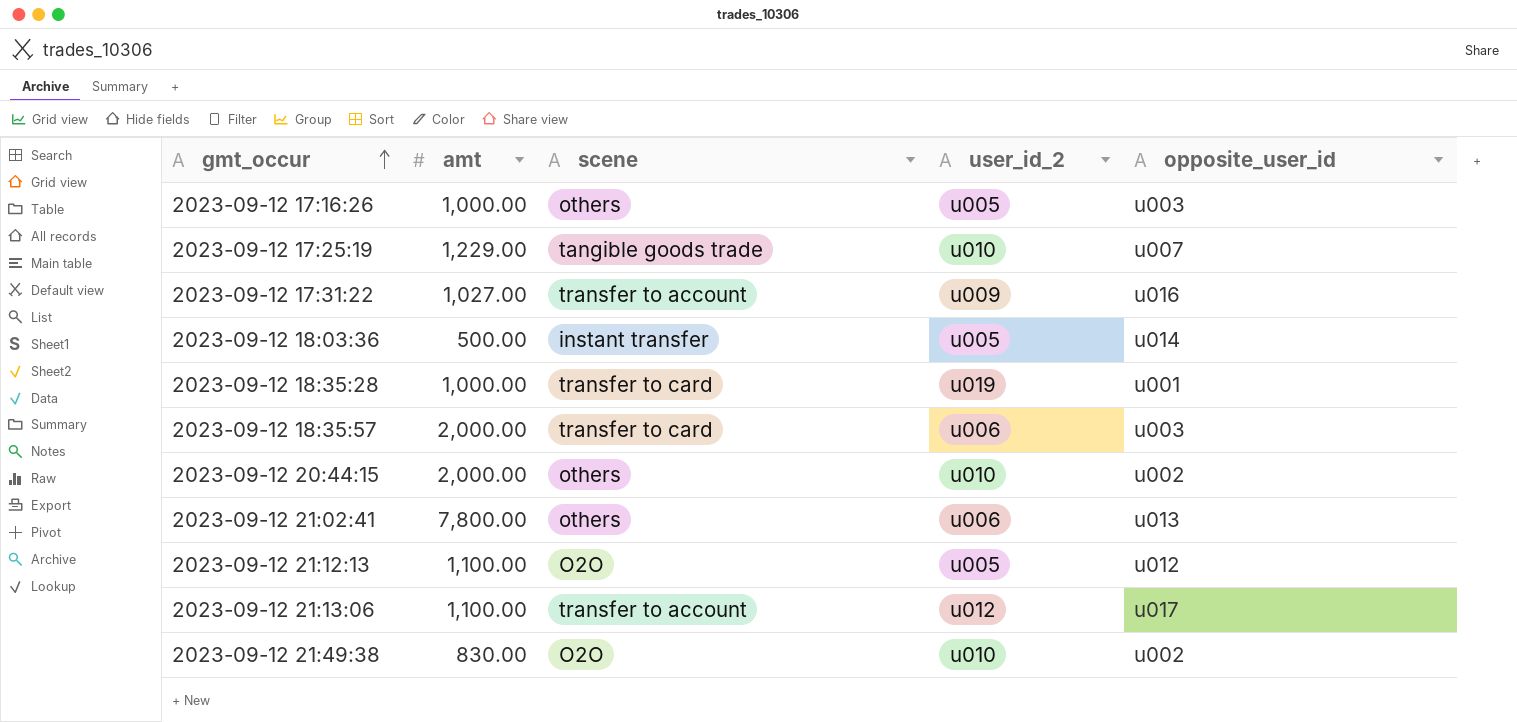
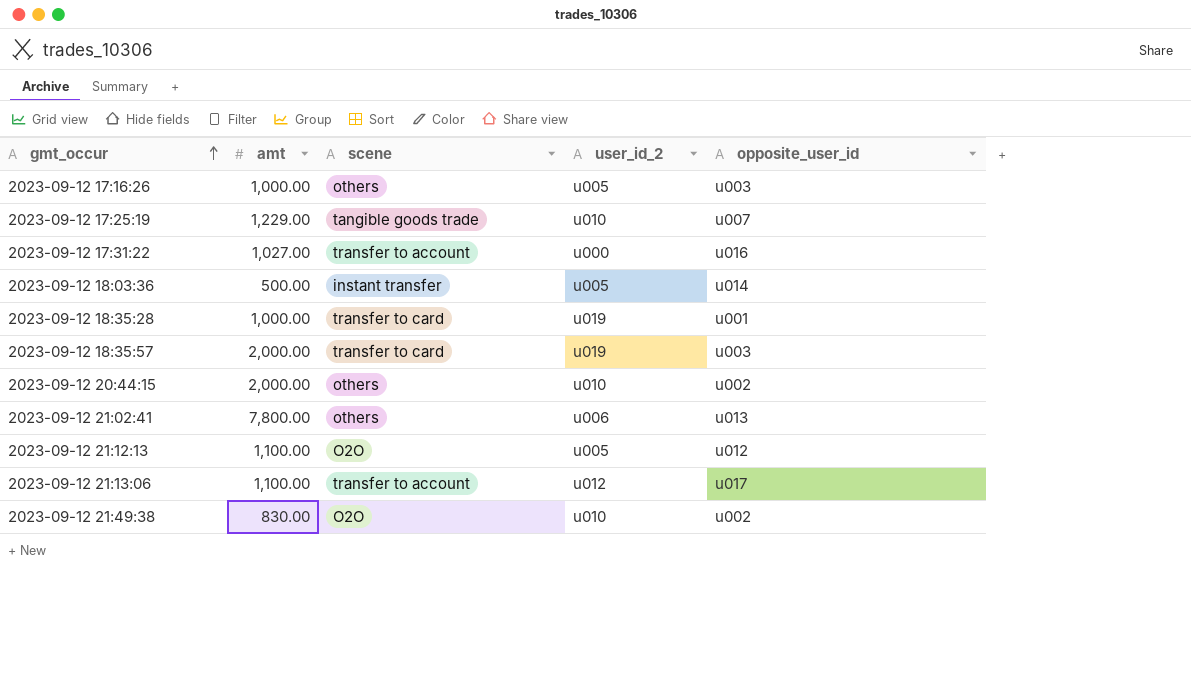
2023-09-12 17:31:22 | user_id_2: u009 -> u000
2023-09-12 18:35:57 | user_id_2: u006 -> u019

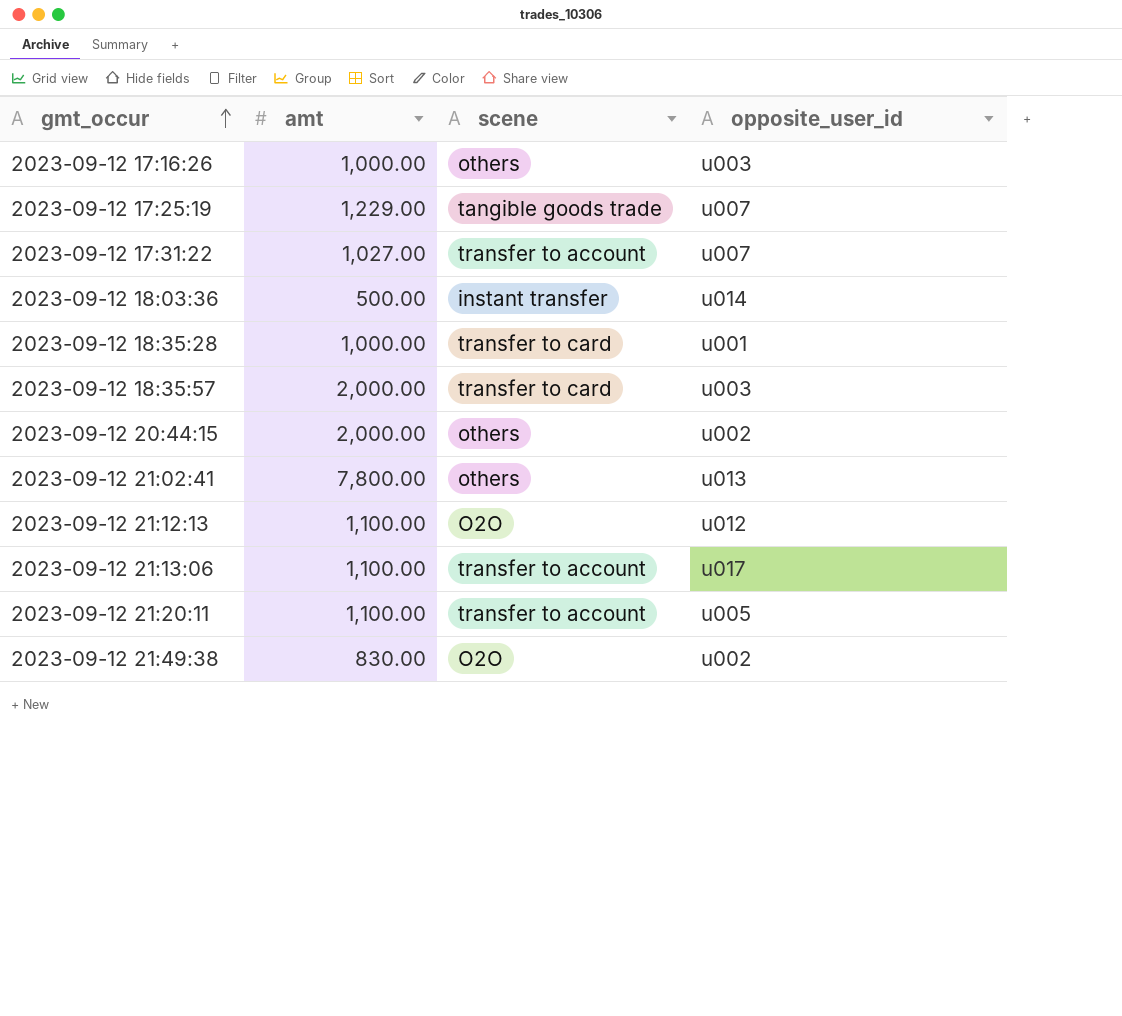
column user_id_2 | position: 4 -> none
2023-09-12 17:31:22 | opposite_user_id: u016 -> u007
row 2023-09-12 21:20:11: none -> 1,100.00 | transfer to account | u005

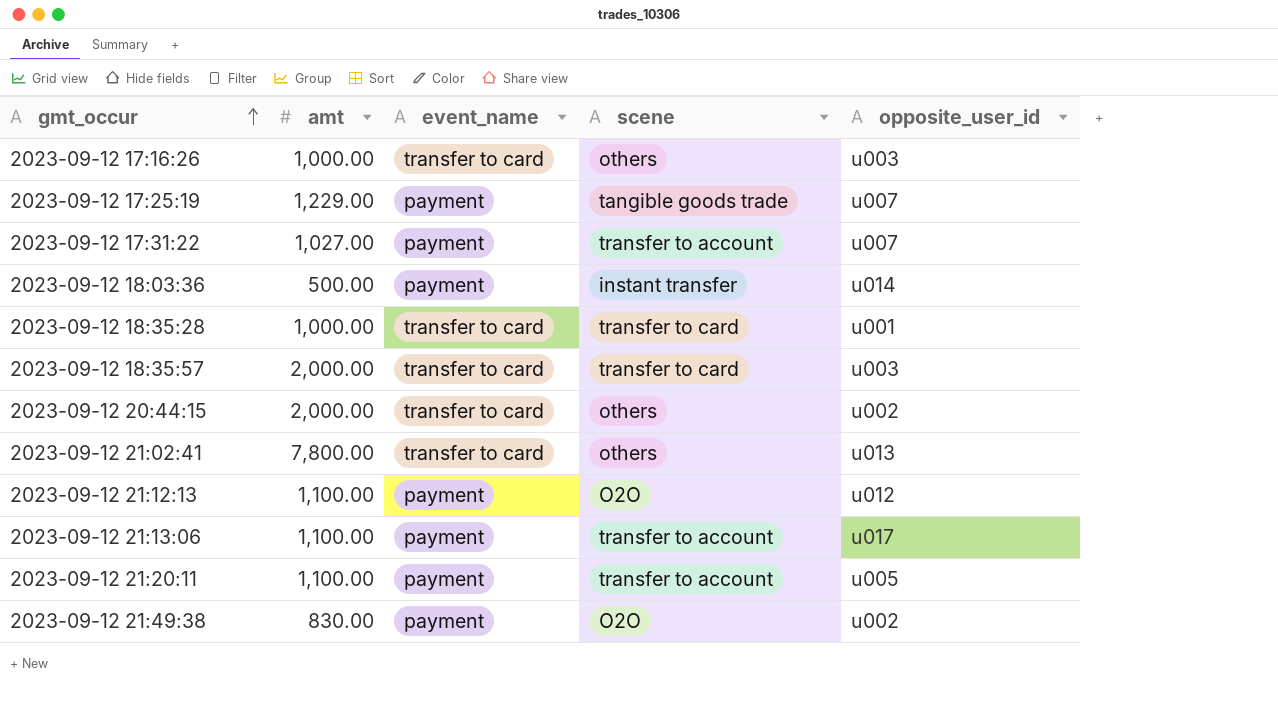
column event_name | position: none -> 3

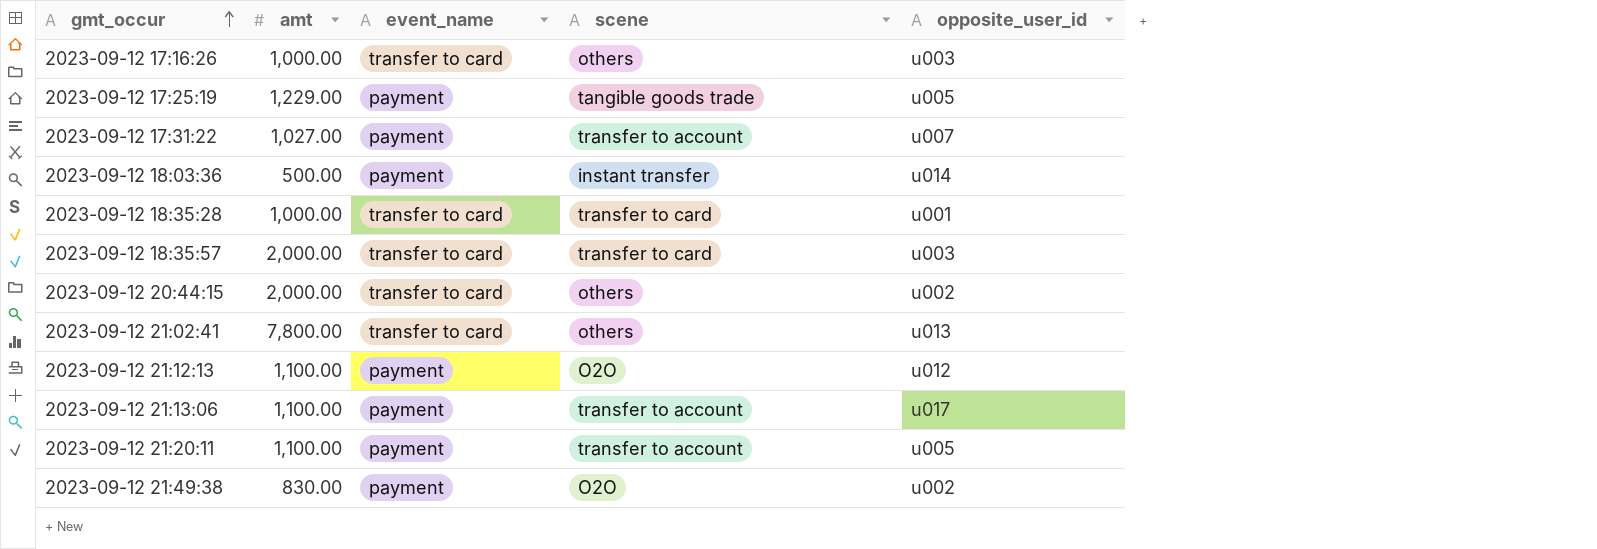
2023-09-12 17:25:19 | opposite_user_id: u007 -> u005

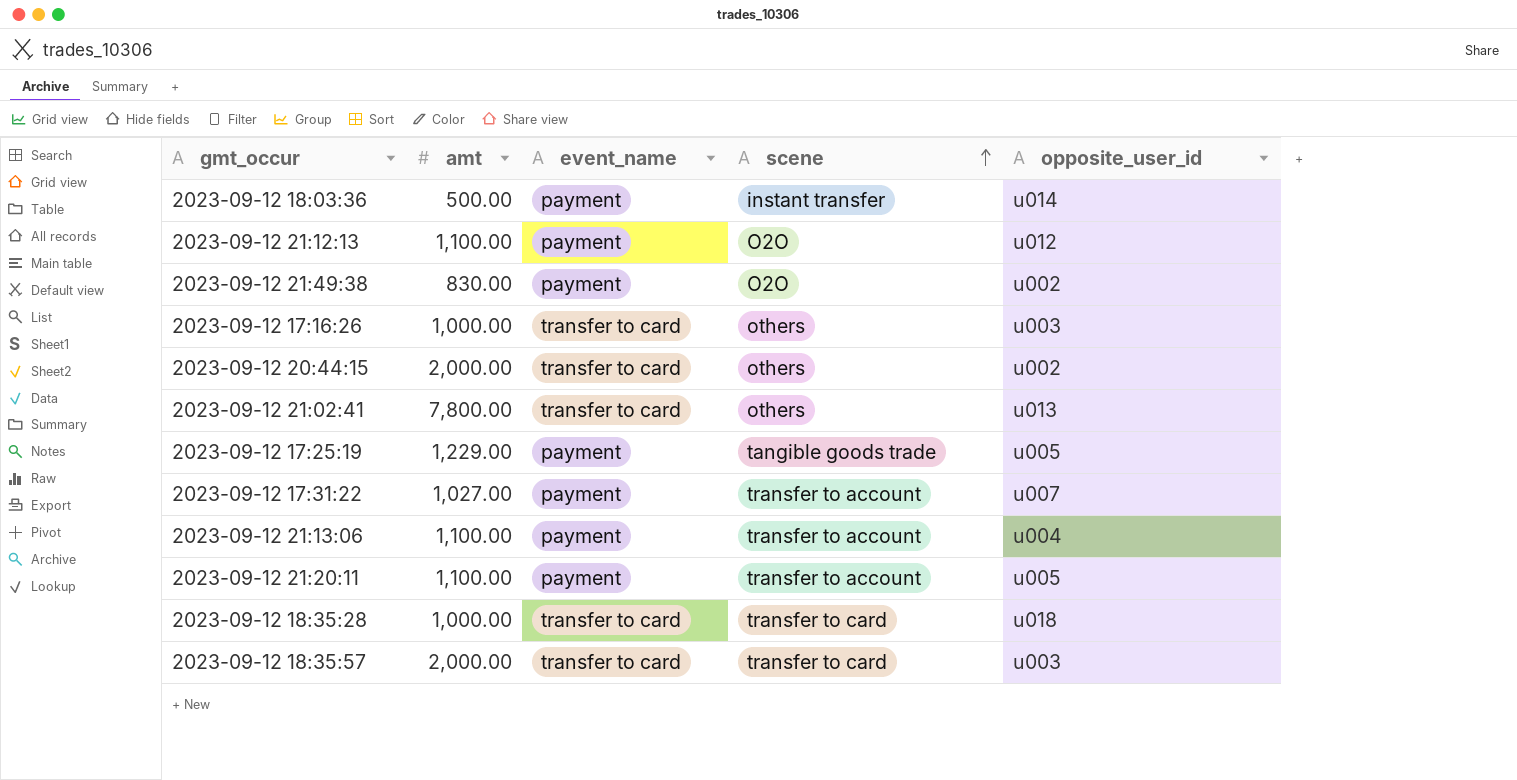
row order: gmt_occur ascending -> scene ascending
2023-09-12 21:13:06 | opposite_user_id: u017 -> u004
2023-09-12 18:35:28 | opposite_user_id: u001 -> u018

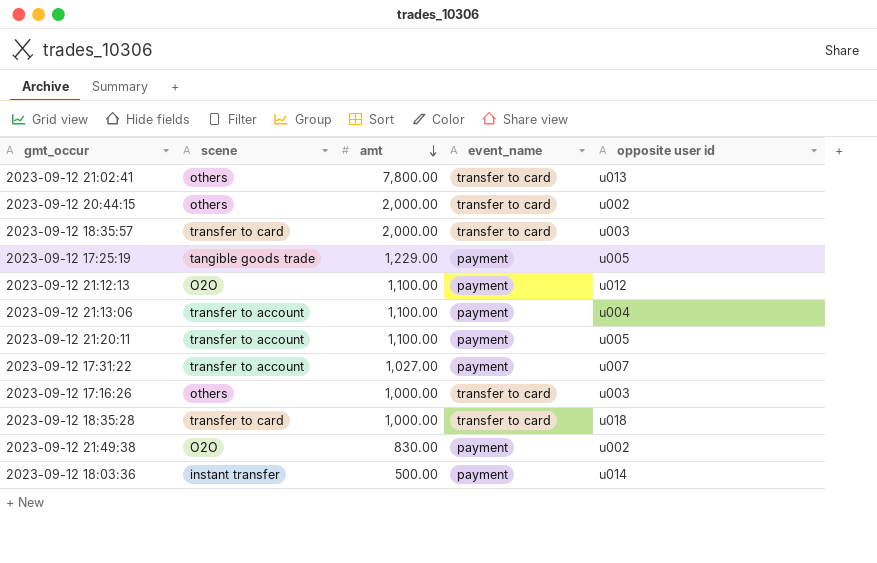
row order: scene ascending -> amt descending
column scene | position: 4 -> 2
column name: opposite_user_id -> opposite user id

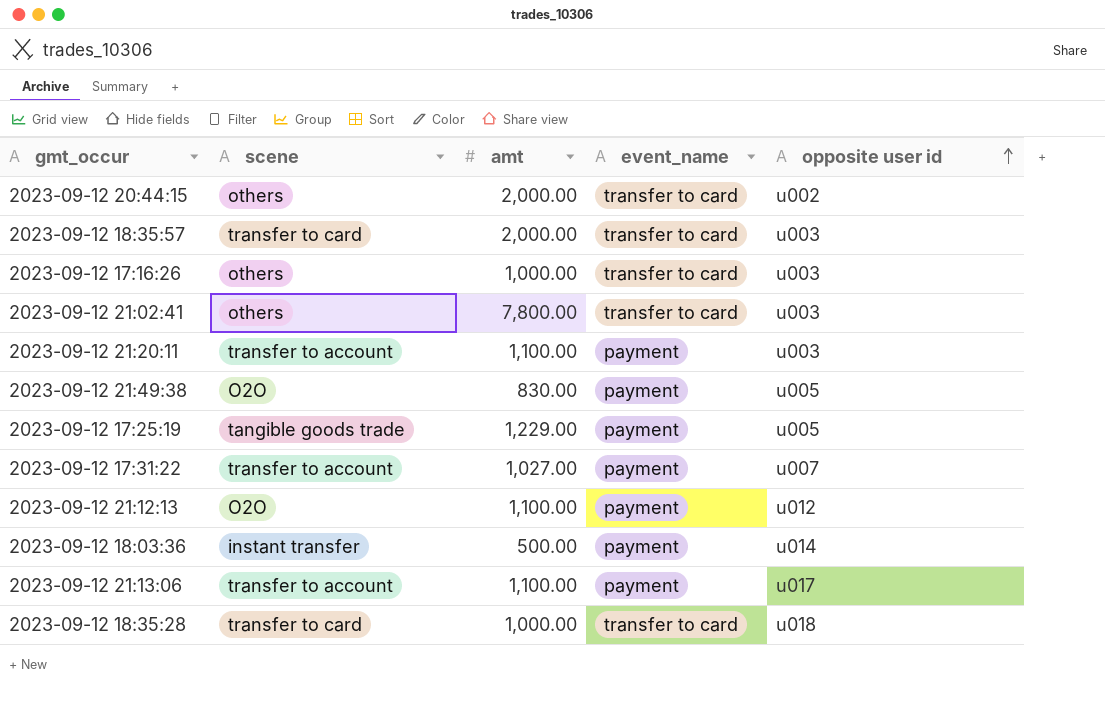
row order: amt descending -> opposite user id ascending
2023-09-12 21:02:41 | opposite user id: u013 -> u003
2023-09-12 21:20:11 | opposite user id: u005 -> u003
2023-09-12 21:49:38 | opposite user id: u002 -> u005
2023-09-12 21:13:06 | opposite user id: u004 -> u017

